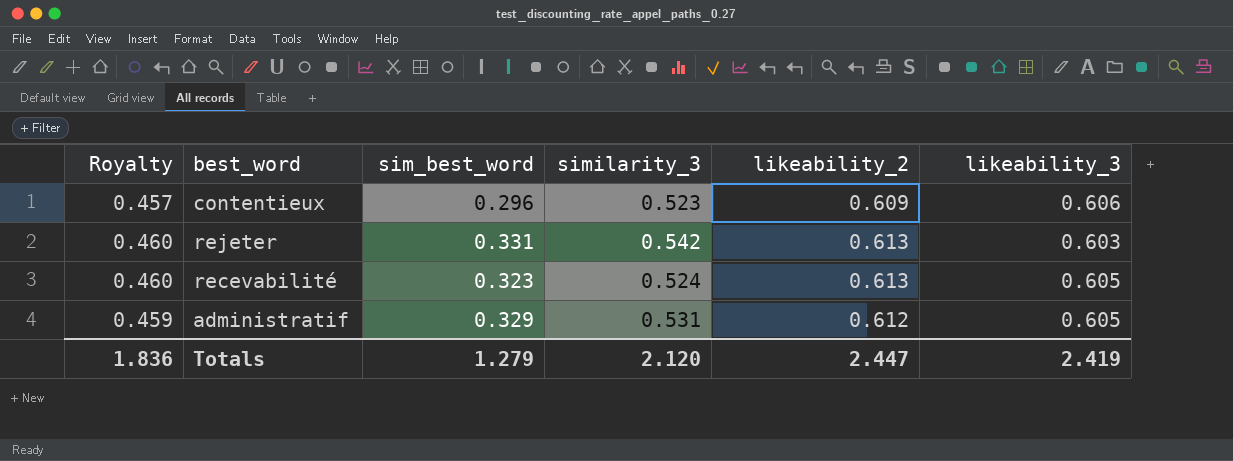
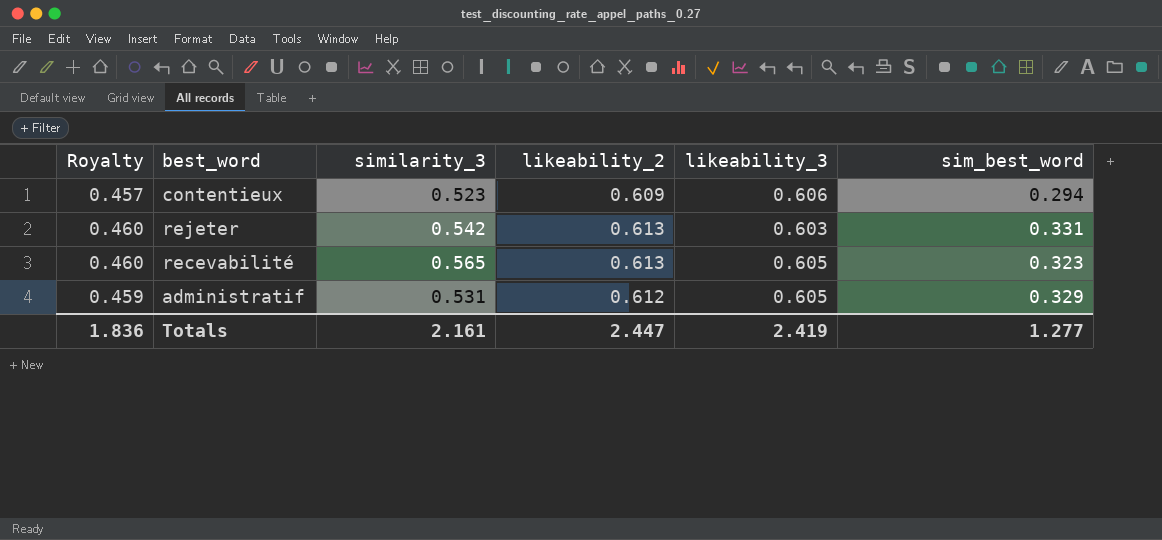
column sim_best_word | position: 3 -> 6
contentieux | sim_best_word: 0.296 -> 0.294
recevabilité | similarity_3: 0.524 -> 0.565
Totals | similarity_3: 2.120 -> 2.161
Totals | sim_best_word: 1.279 -> 1.277

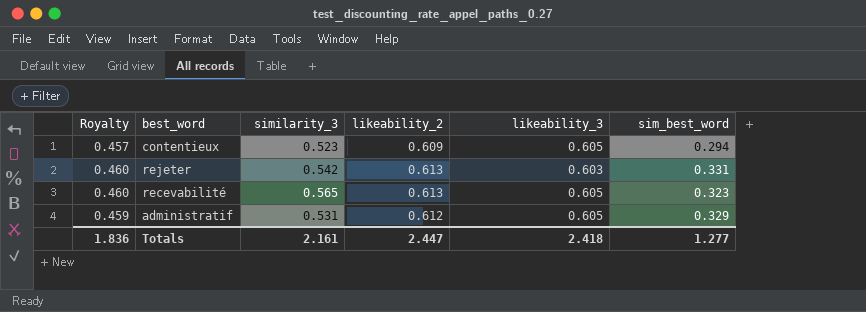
contentieux | likeability_3: 0.606 -> 0.605
Totals | likeability_3: 2.419 -> 2.418

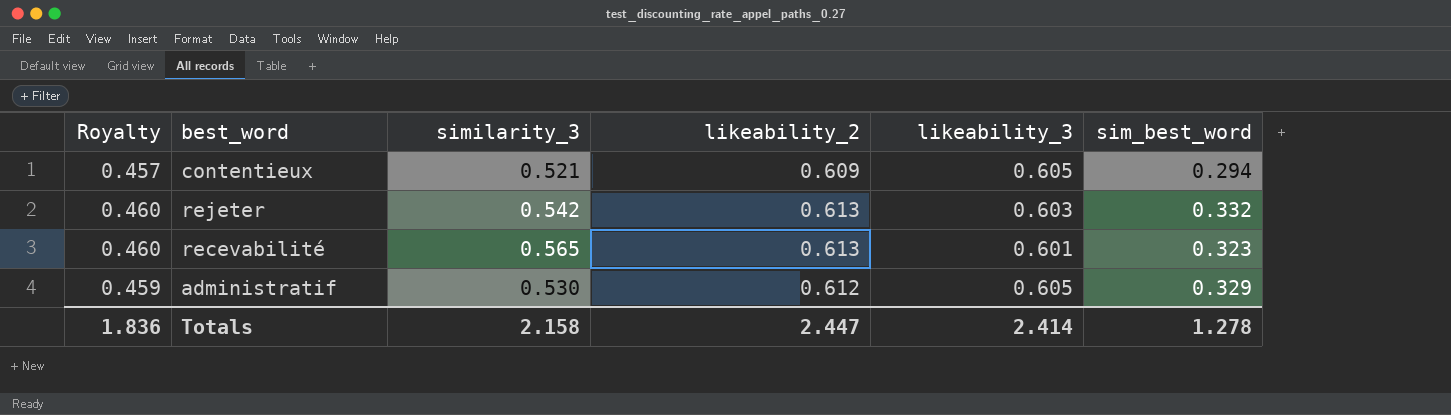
contentieux | similarity_3: 0.523 -> 0.521
rejeter | sim_best_word: 0.331 -> 0.332
recevabilité | likeability_3: 0.605 -> 0.601
administratif | similarity_3: 0.531 -> 0.530
Totals | similarity_3: 2.161 -> 2.158
Totals | likeability_3: 2.418 -> 2.414
Totals | sim_best_word: 1.277 -> 1.278

